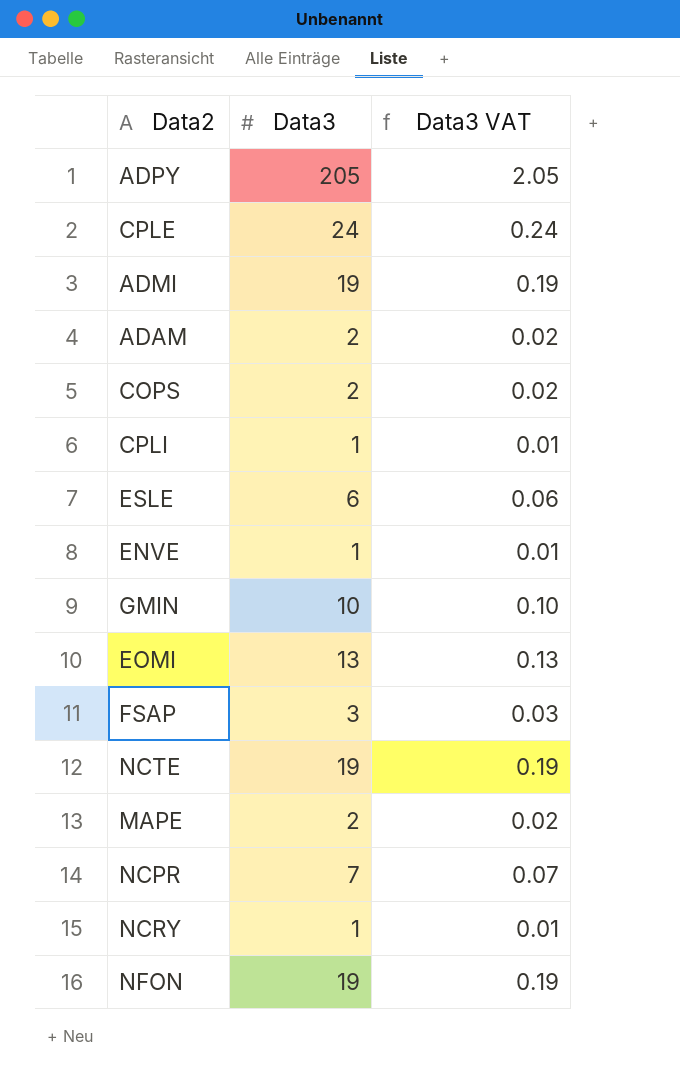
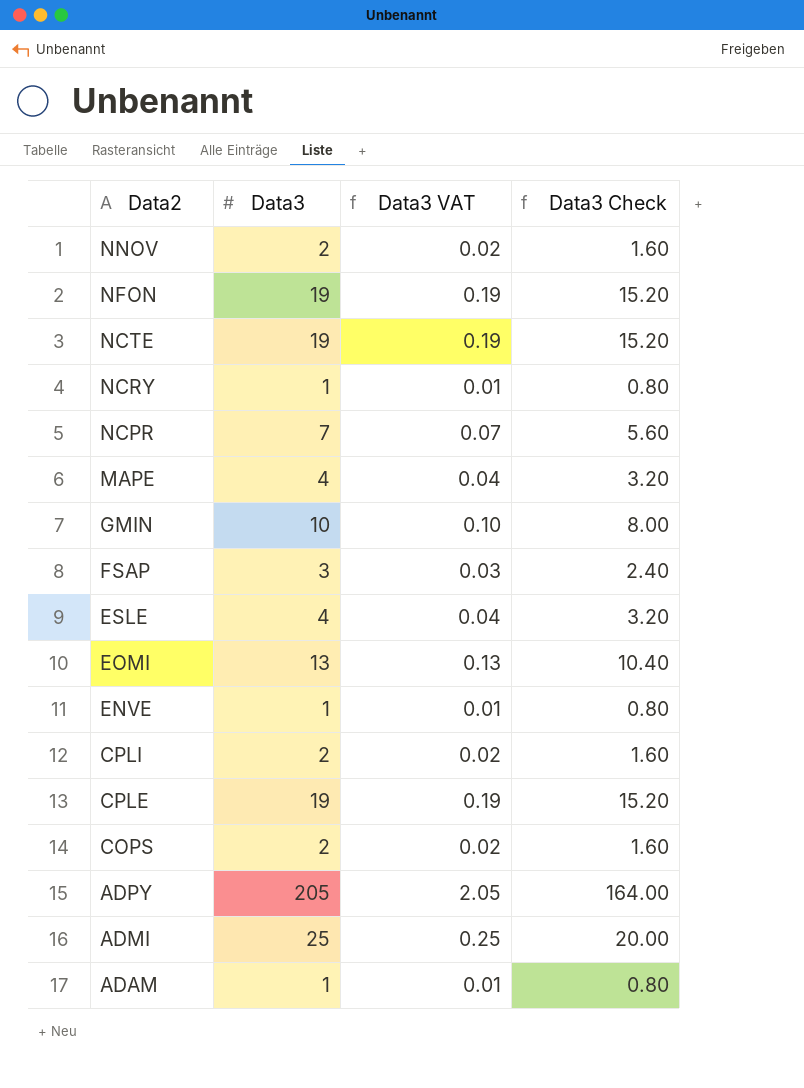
row order: none -> Data2 descending
column Data3 Check | formula: none -> [Data3] * 0.8
row NNOV: none -> 2 | 0.02 | 1.60
MAPE | Data3: 2 -> 4
MAPE | Data3 VAT: 0.02 -> 0.04
ESLE | Data3: 6 -> 4
ESLE | Data3 VAT: 0.06 -> 0.04
CPLI | Data3: 1 -> 2
CPLI | Data3 VAT: 0.01 -> 0.02
CPLE | Data3: 24 -> 19
CPLE | Data3 VAT: 0.24 -> 0.19
ADMI | Data3: 19 -> 25
ADMI | Data3 VAT: 0.19 -> 0.25
ADAM | Data3: 2 -> 1
ADAM | Data3 VAT: 0.02 -> 0.01

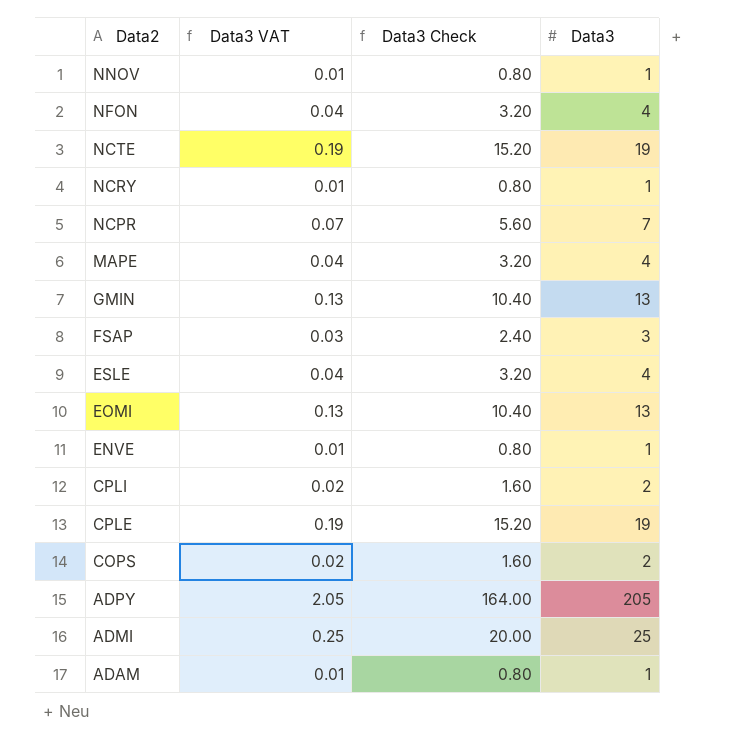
column Data3 | position: 2 -> 4
NNOV | Data3 VAT: 0.02 -> 0.01
NNOV | Data3 Check: 1.60 -> 0.80
NNOV | Data3: 2 -> 1
NFON | Data3 VAT: 0.19 -> 0.04
NFON | Data3 Check: 15.20 -> 3.20
NFON | Data3: 19 -> 4
GMIN | Data3 VAT: 0.10 -> 0.13
GMIN | Data3 Check: 8.00 -> 10.40
GMIN | Data3: 10 -> 13

